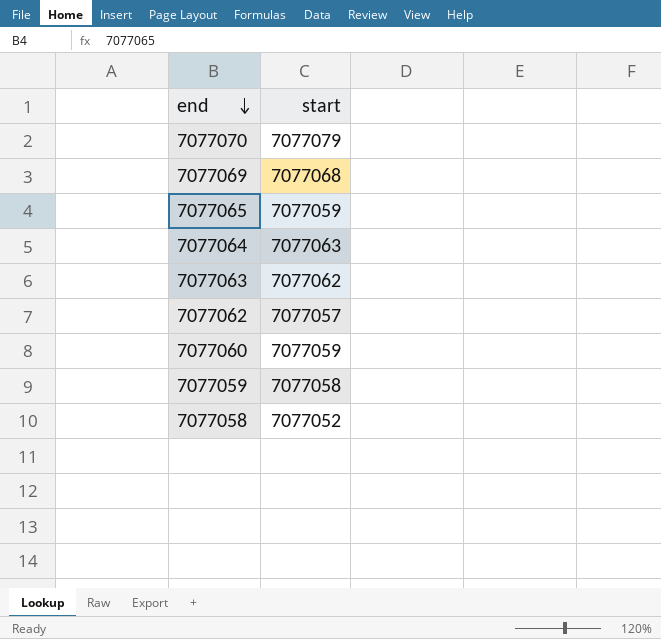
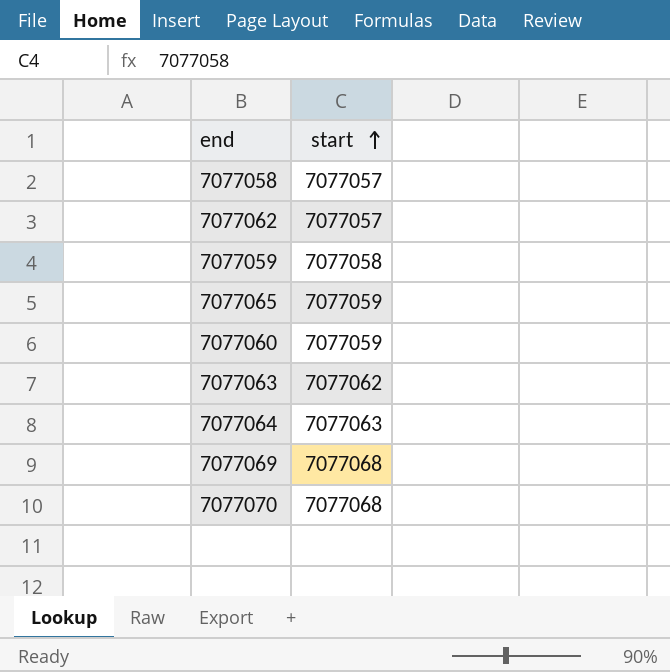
row order: end descending -> start ascending
7077058 | start: 7077052 -> 7077057
7077070 | start: 7077079 -> 7077068

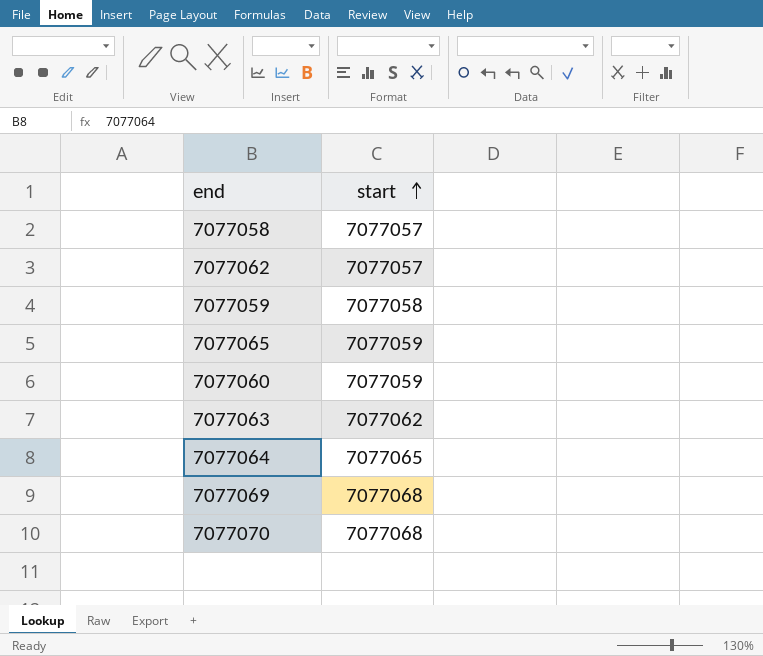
7077064 | start: 7077063 -> 7077065

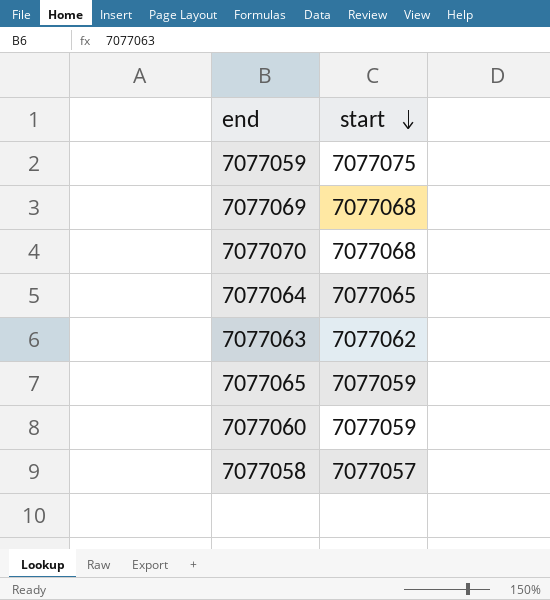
row order: start ascending -> start descending
row 7077062: 7077057 -> none
7077059 | start: 7077058 -> 7077075

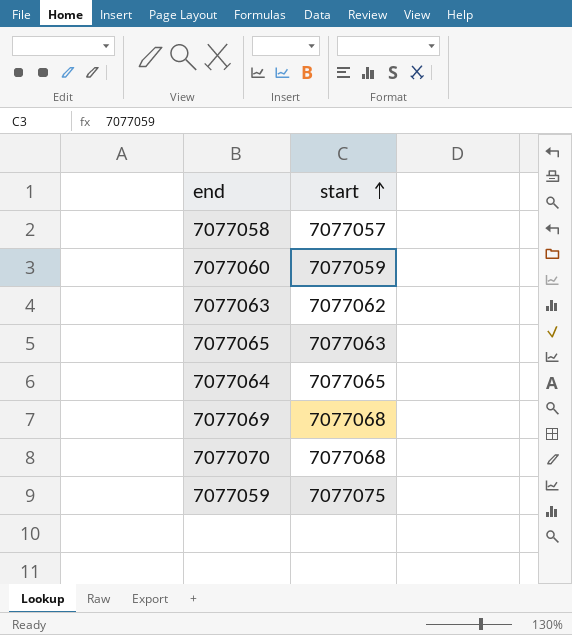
row order: start descending -> start ascending
7077065 | start: 7077059 -> 7077063

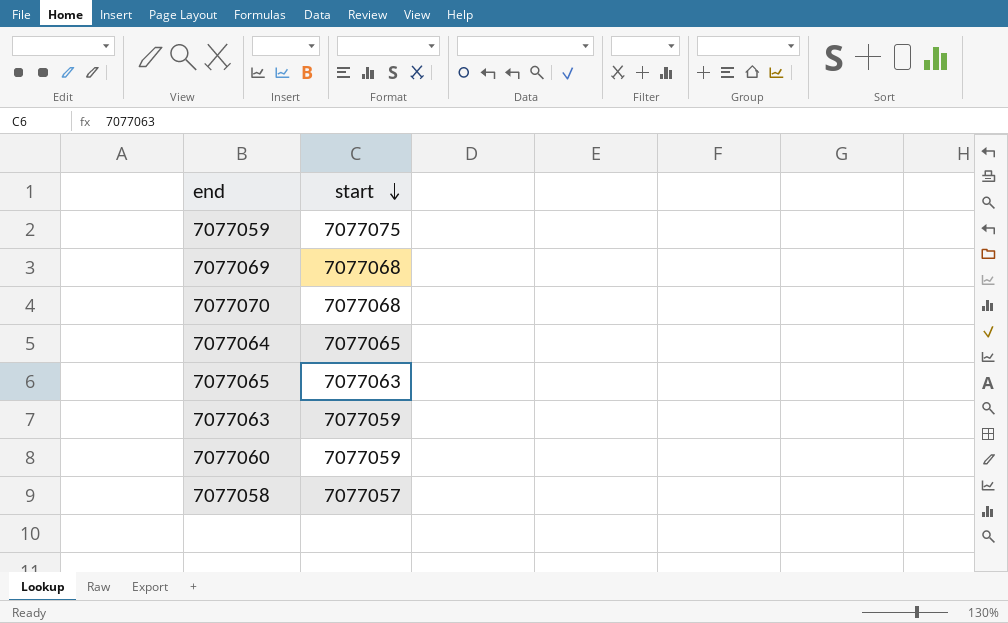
row order: start ascending -> start descending
7077063 | start: 7077062 -> 7077059

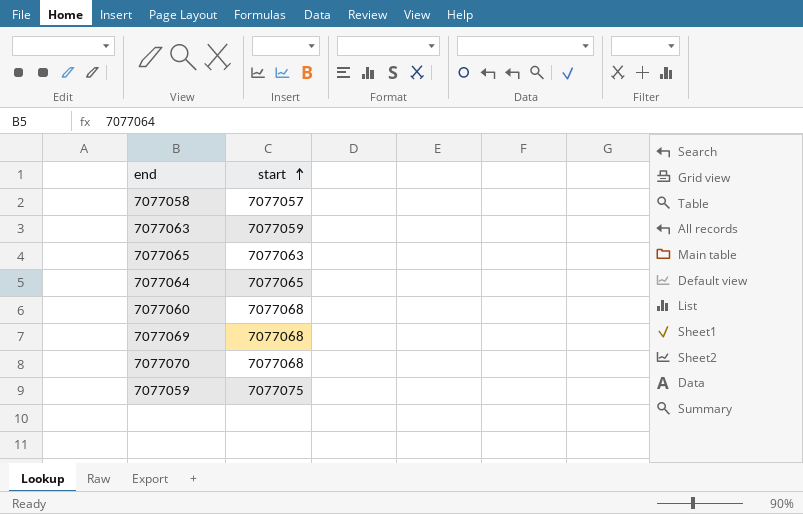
row order: start descending -> start ascending
7077060 | start: 7077059 -> 7077068

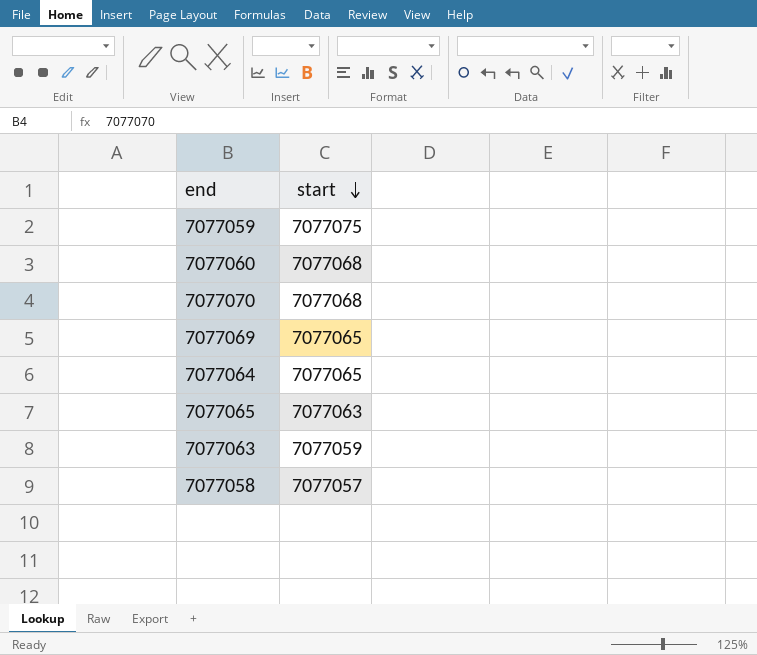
row order: start ascending -> start descending
7077069 | start: 7077068 -> 7077065

